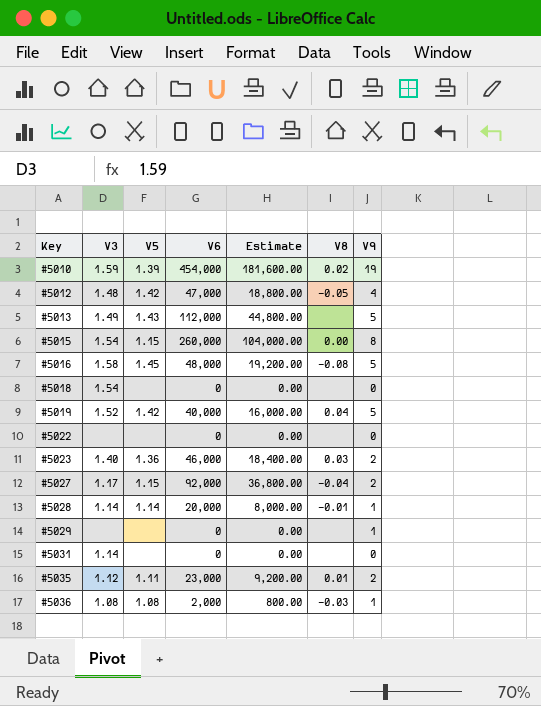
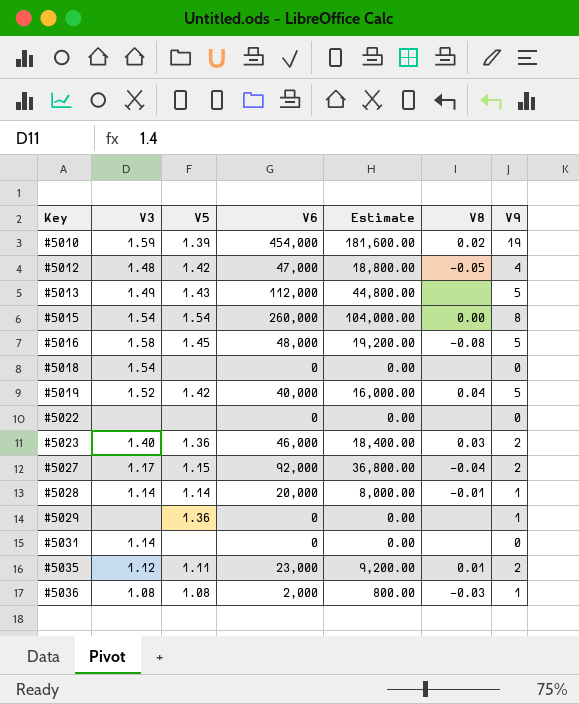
#5015 | V5: 1.15 -> 1.54
#5029 | V5: none -> 1.36

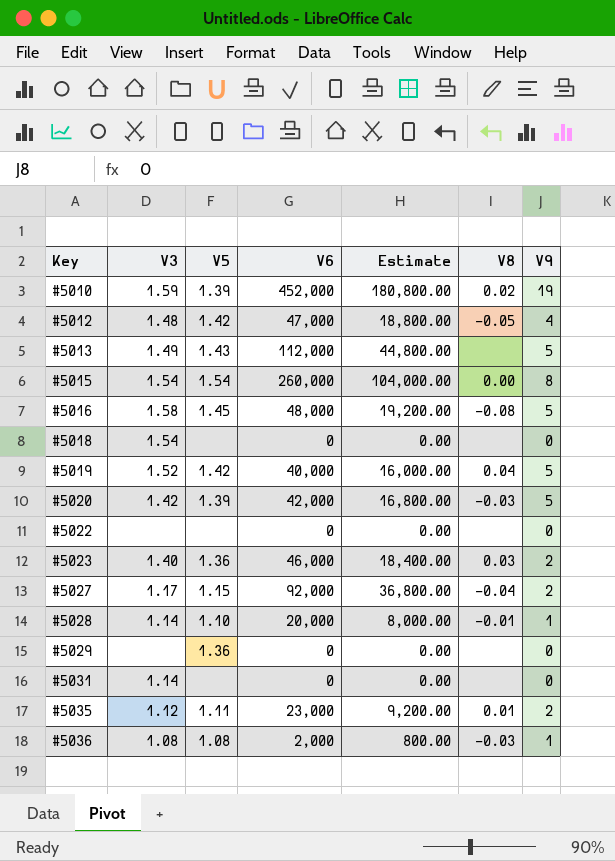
#5010 | V6: 454,000 -> 452,000
#5010 | Estimate: 181,600.00 -> 180,800.00
row #5020: none -> 1.42 | 1.39 | 42,000 | 16,800.00 | -0.03 | 5
#5028 | V5: 1.14 -> 1.10
#5029 | V9: 1 -> 0

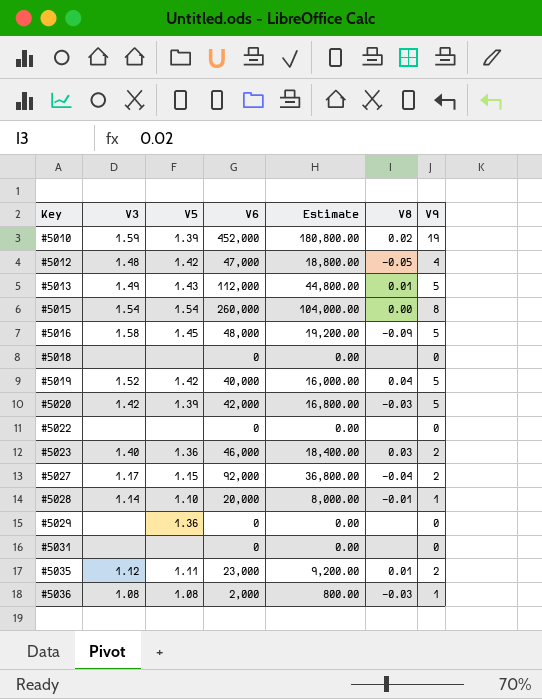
#5013 | V8: none -> 0.01
#5016 | V8: -0.08 -> -0.09
#5018 | V3: 1.54 -> none
#5031 | V3: 1.14 -> none

